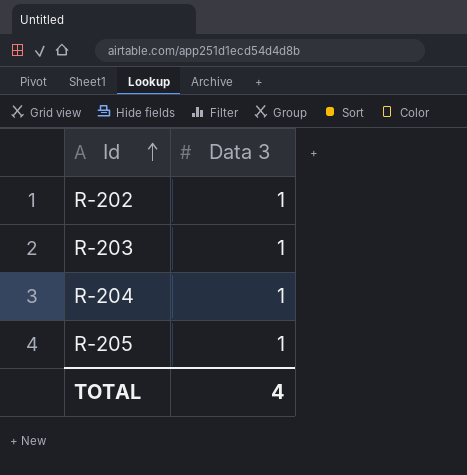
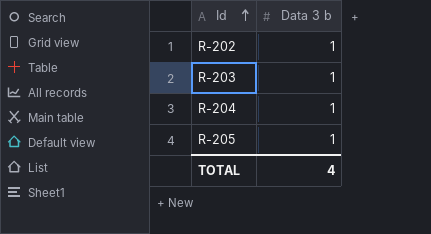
column name: Data 3 -> Data 3 b

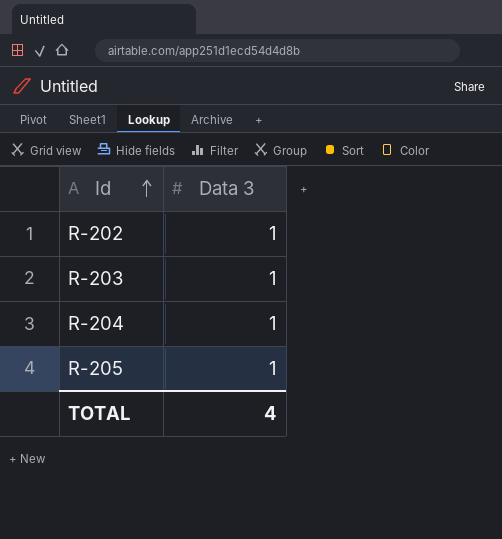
column name: Data 3 b -> Data 3

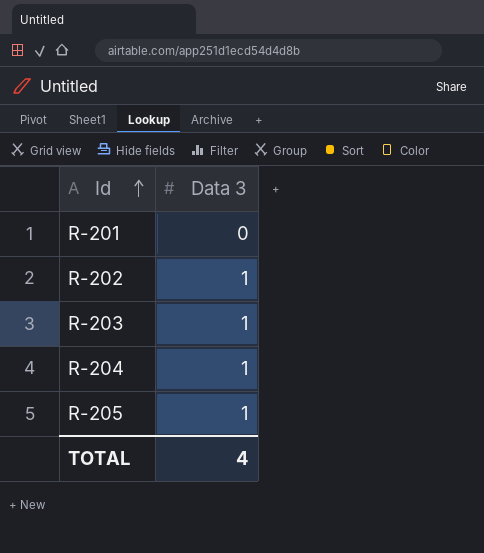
row R-201: none -> 0

